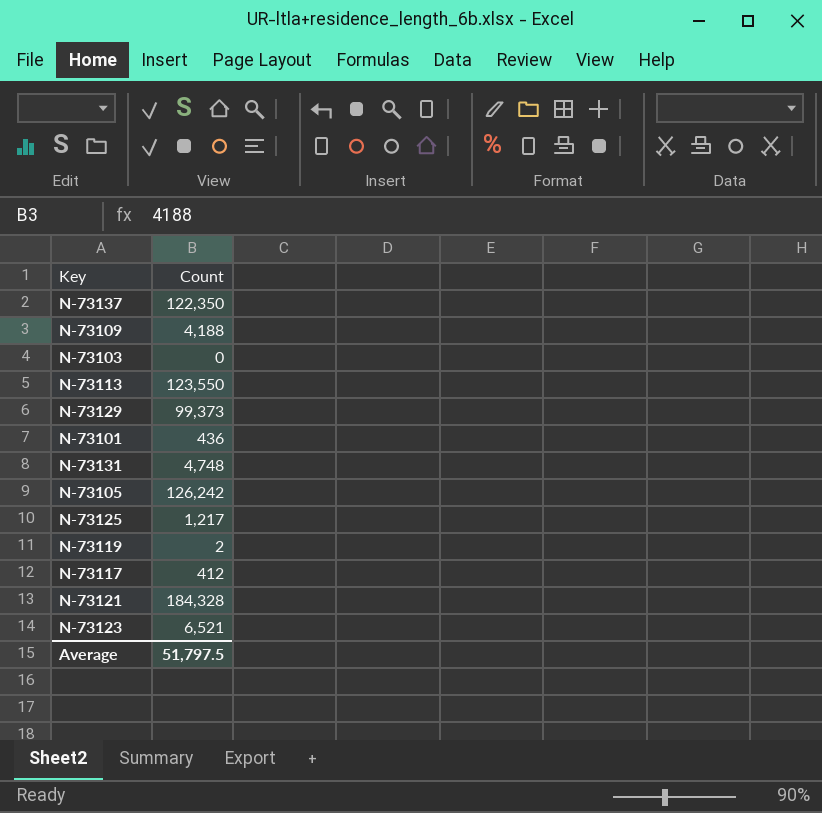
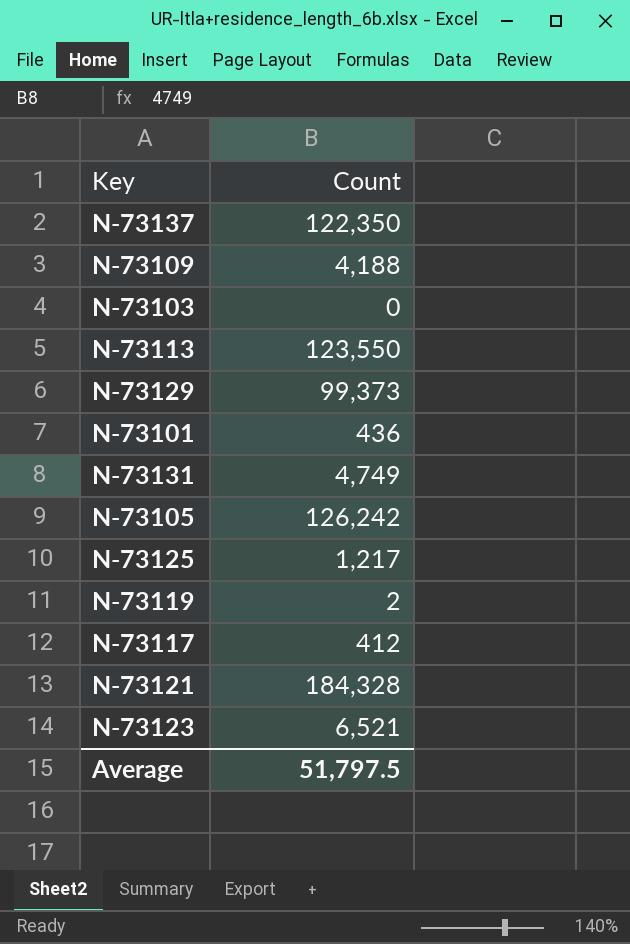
N-73131 | Count: 4,748 -> 4,749

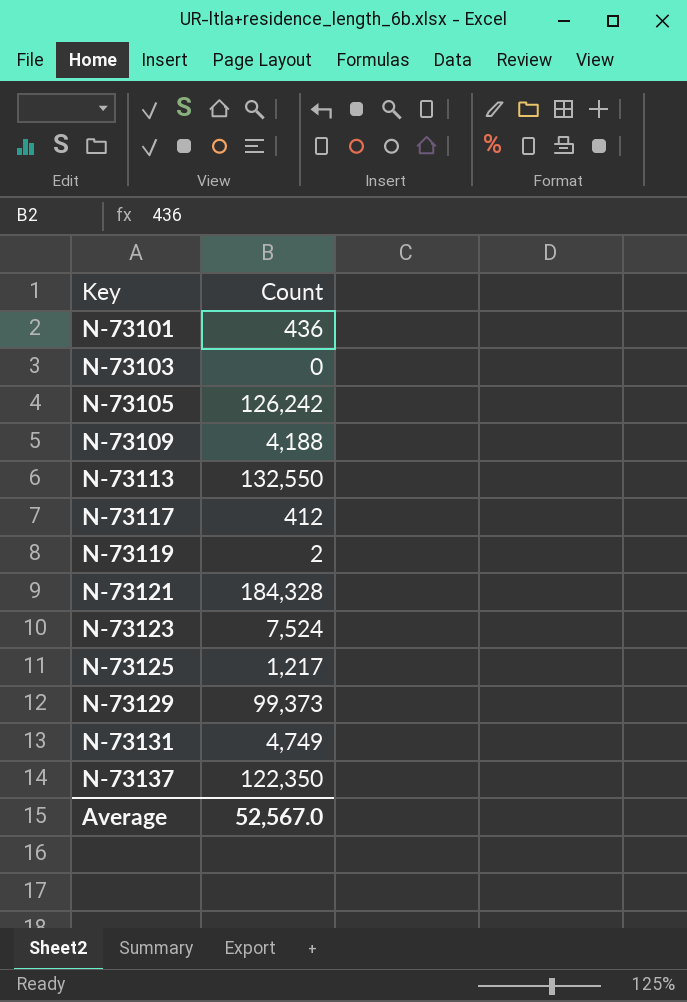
row order: none -> Key ascending
N-73113 | Count: 123,550 -> 132,550
N-73123 | Count: 6,521 -> 7,524
Average | Count: 51,797.5 -> 52,567.0

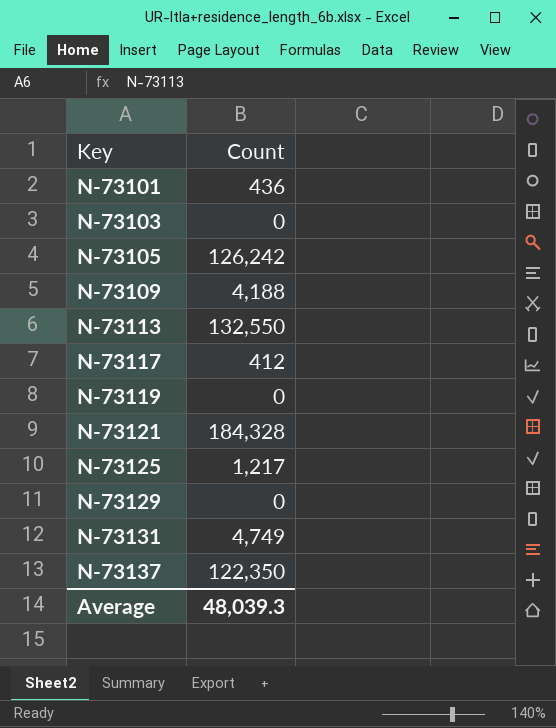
row N-73123: 7,524 -> none
N-73119 | Count: 2 -> 0
N-73129 | Count: 99,373 -> 0
Average | Count: 52,567.0 -> 48,039.3

